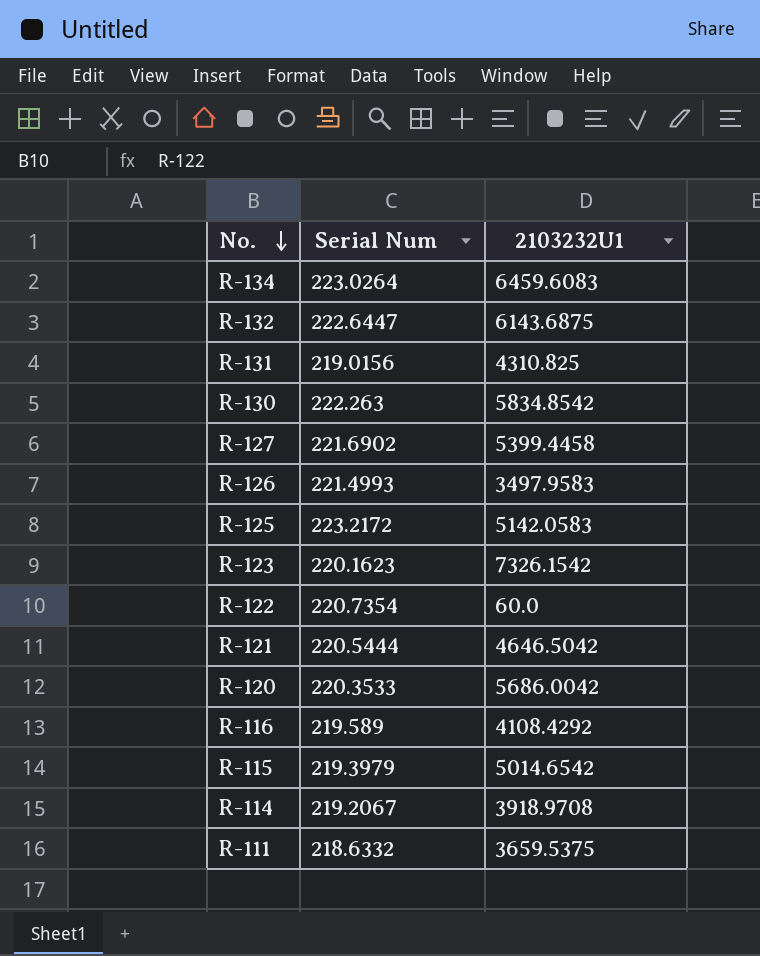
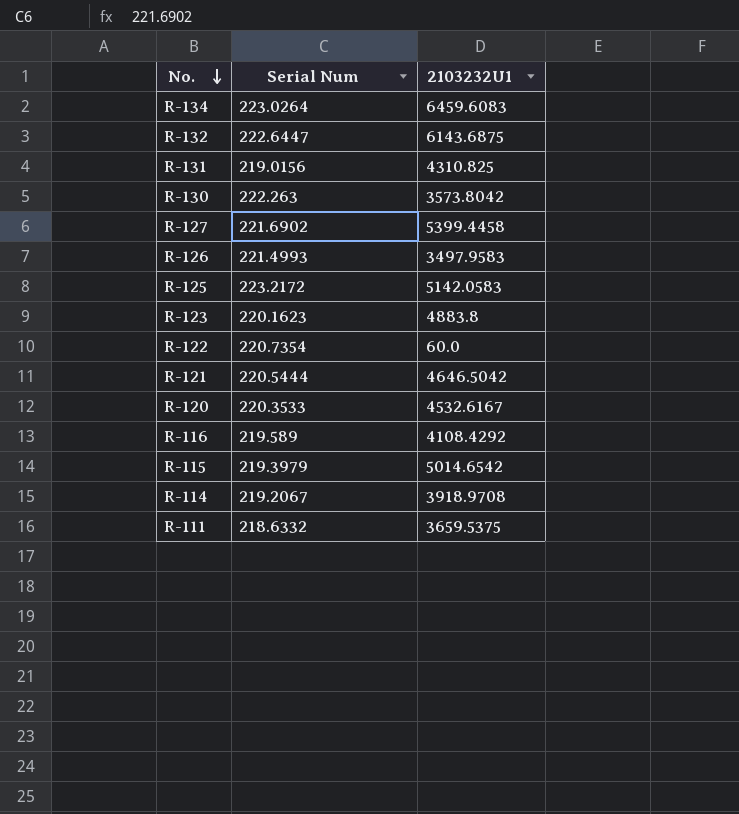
R-130 | 2103232U1: 5834.8542 -> 3573.8042
R-123 | 2103232U1: 7326.1542 -> 4883.8
R-120 | 2103232U1: 5686.0042 -> 4532.6167

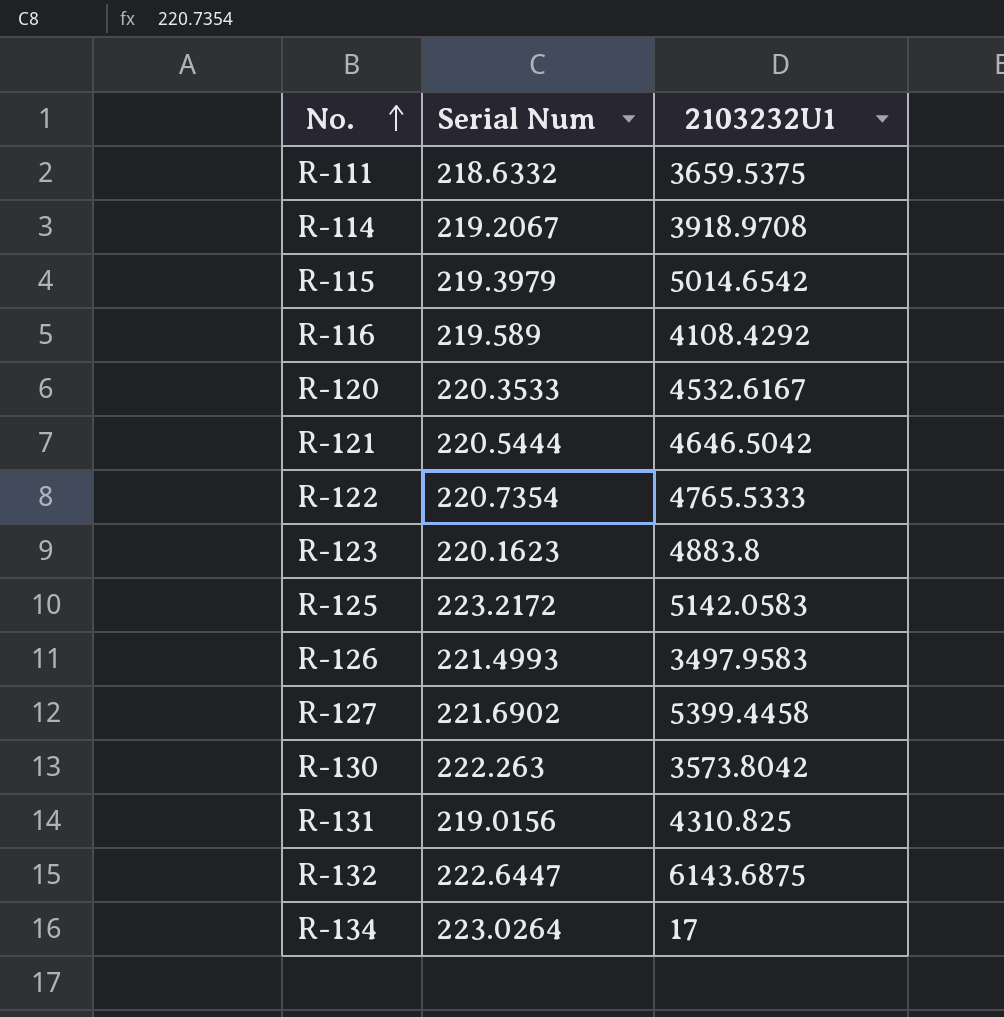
row order: No. descending -> No. ascending
R-122 | 2103232U1: 60.0 -> 4765.5333
R-134 | 2103232U1: 6459.6083 -> 17

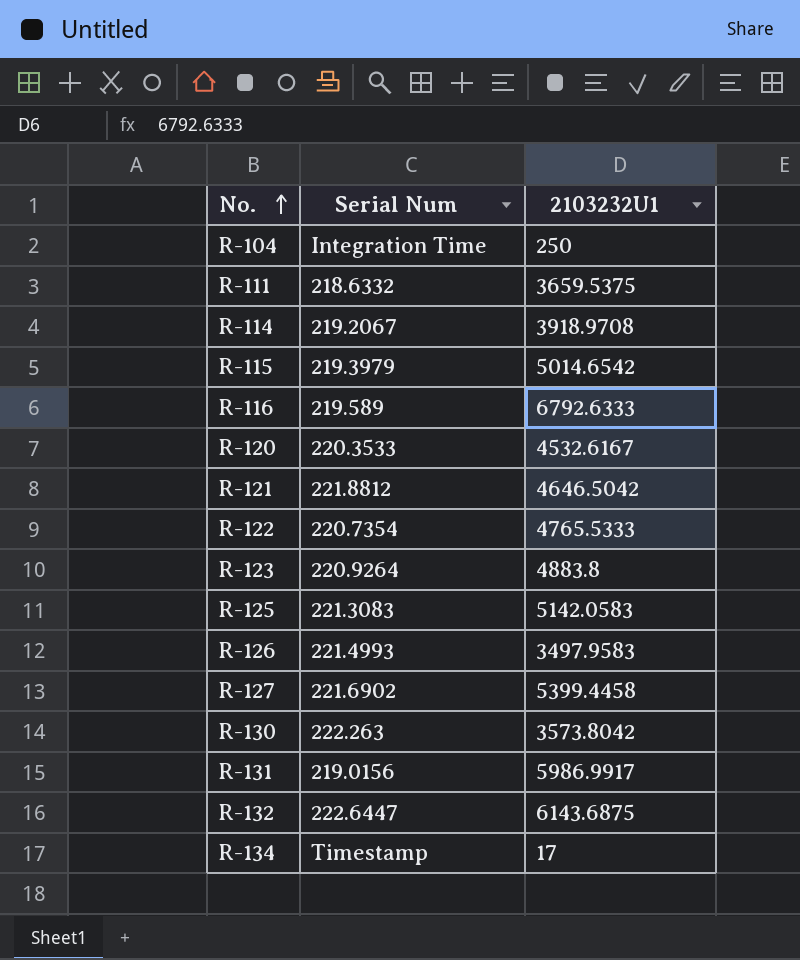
row R-104: none -> Integration Time | 250
R-116 | 2103232U1: 4108.4292 -> 6792.6333
R-121 | Serial Num: 220.5444 -> 221.8812
R-123 | Serial Num: 220.1623 -> 220.9264
R-125 | Serial Num: 223.2172 -> 221.3083
R-131 | 2103232U1: 4310.825 -> 5986.9917
R-134 | Serial Num: 223.0264 -> Timestamp

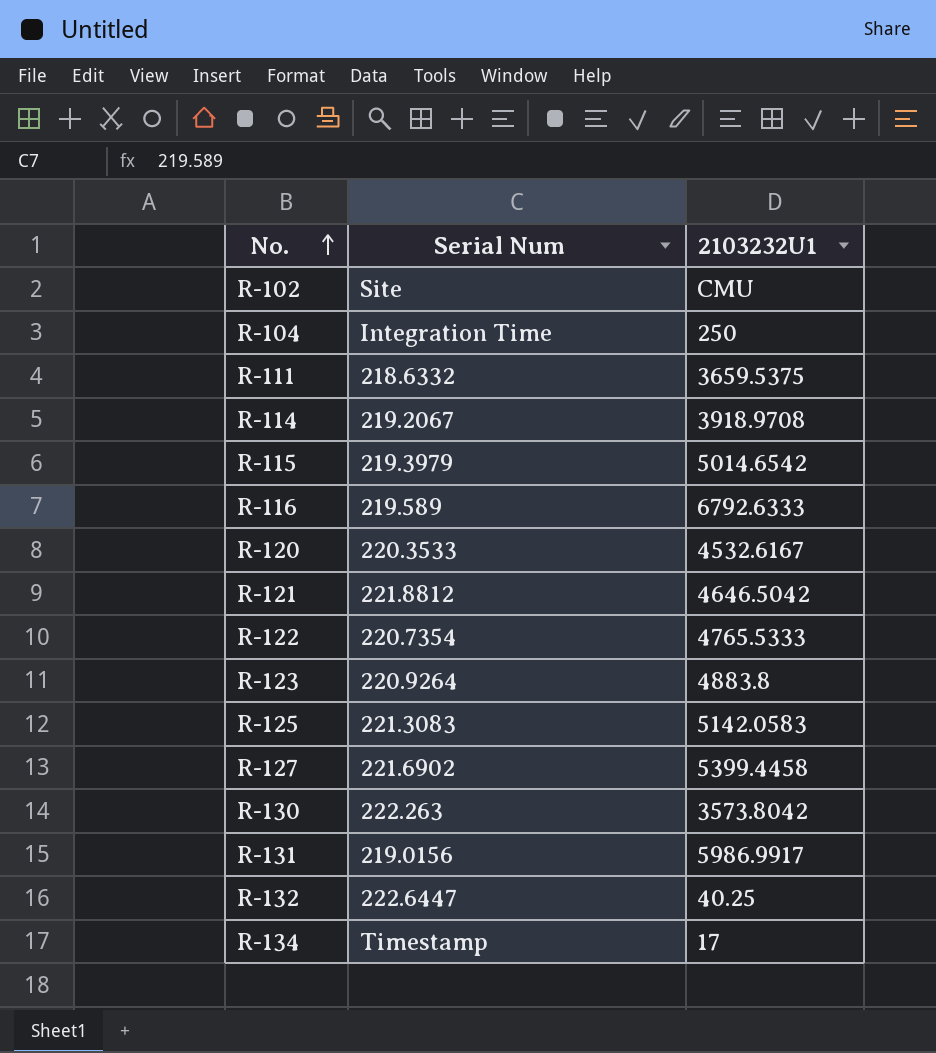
row R-126: 221.4993 | 3497.9583 -> none
row R-102: none -> Site | CMU
R-132 | 2103232U1: 6143.6875 -> 40.25

